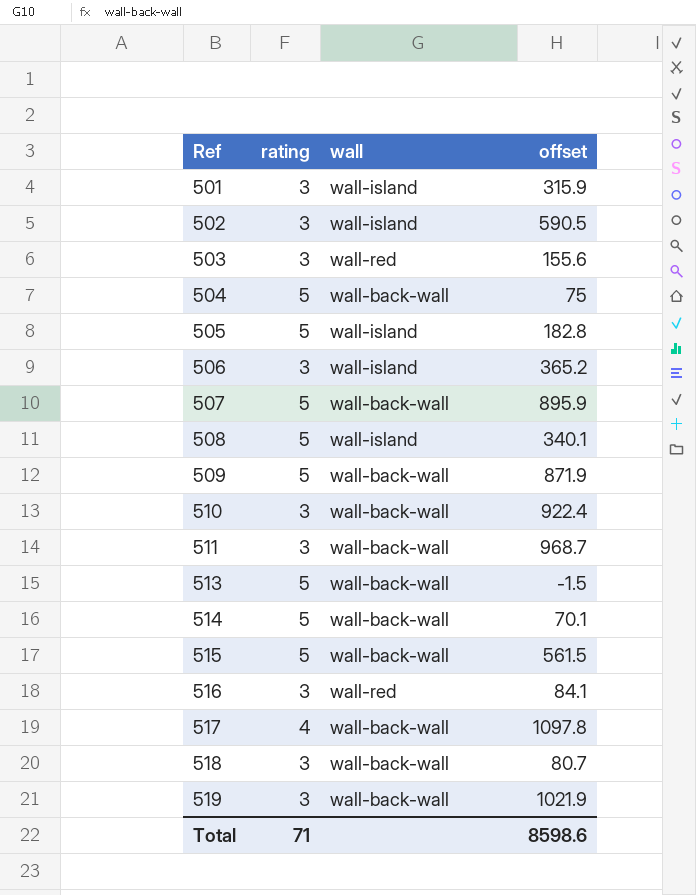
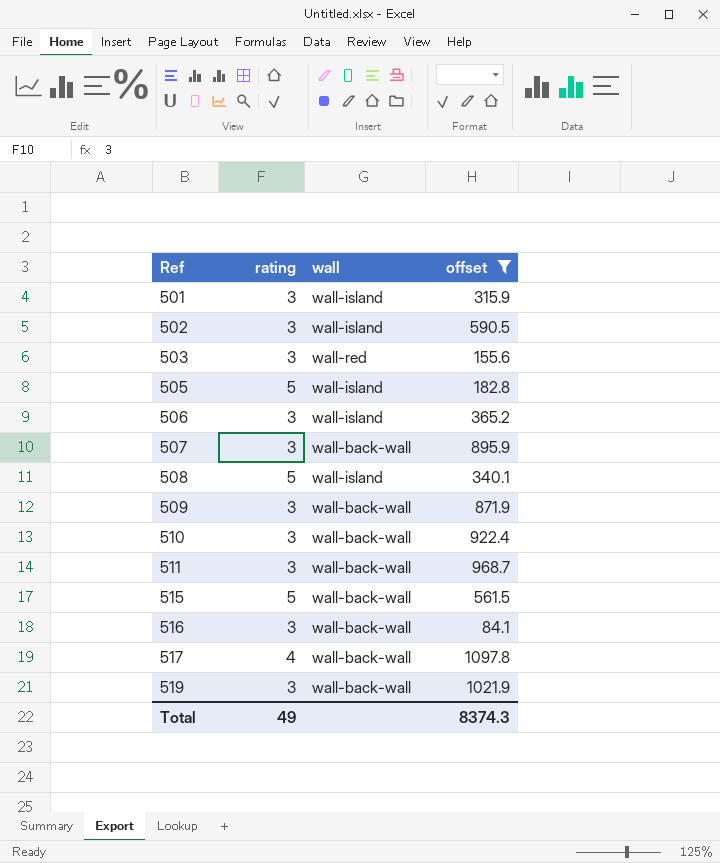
filter: none -> offset >= 84.1
507 | rating: 5 -> 3
509 | rating: 5 -> 3
516 | wall: wall-red -> wall-back-wall
Total | rating: 71 -> 49
Total | offset: 8598.6 -> 8374.3

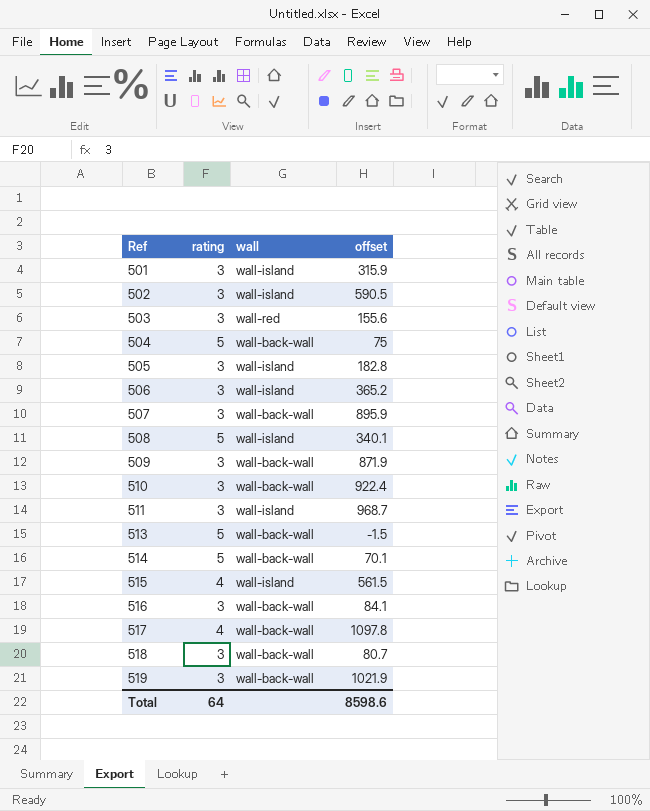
filter: offset >= 84.1 -> none
505 | rating: 5 -> 3
511 | wall: wall-back-wall -> wall-island
515 | rating: 5 -> 4
515 | wall: wall-back-wall -> wall-island
Total | rating: 49 -> 64
Total | offset: 8374.3 -> 8598.6

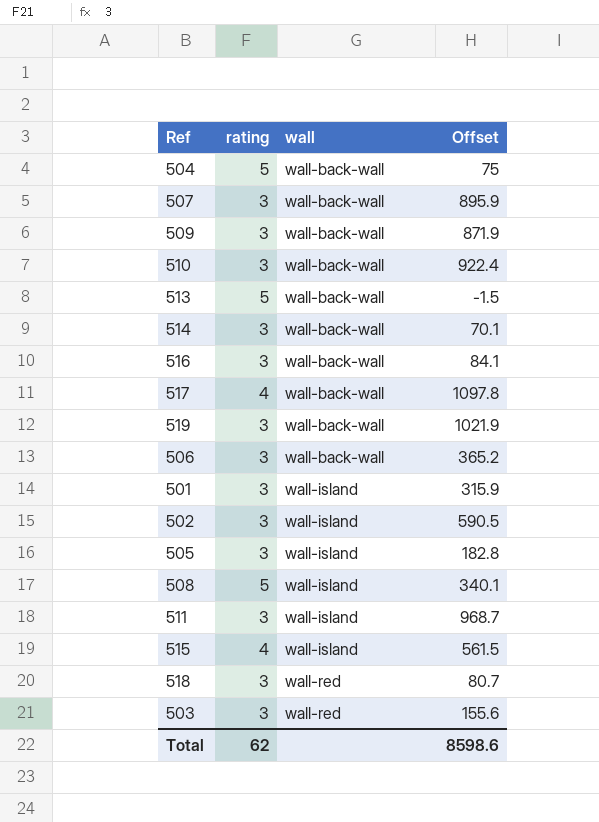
row order: Ref ascending -> wall ascending
column name: offset -> Offset
514 | rating: 5 -> 3
506 | wall: wall-island -> wall-back-wall
518 | wall: wall-back-wall -> wall-red
Total | rating: 64 -> 62

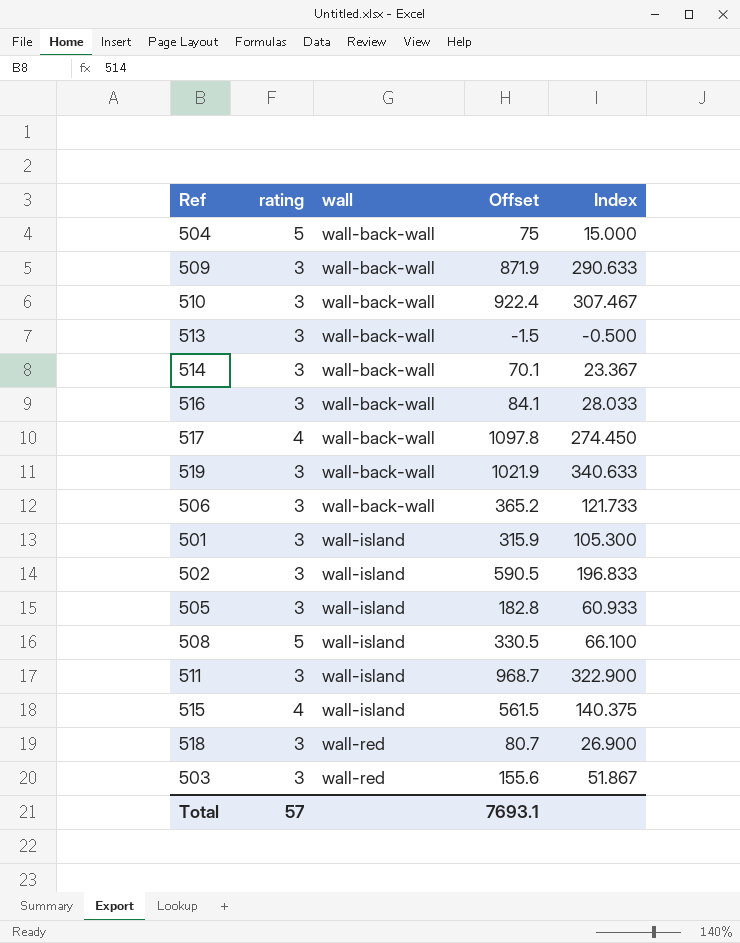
column Index | formula: none -> [Offset] / [rating]
row 507: 3 | wall-back-wall | 895.9 -> none
513 | rating: 5 -> 3
508 | Offset: 340.1 -> 330.5
Total | rating: 62 -> 57
Total | Offset: 8598.6 -> 7693.1

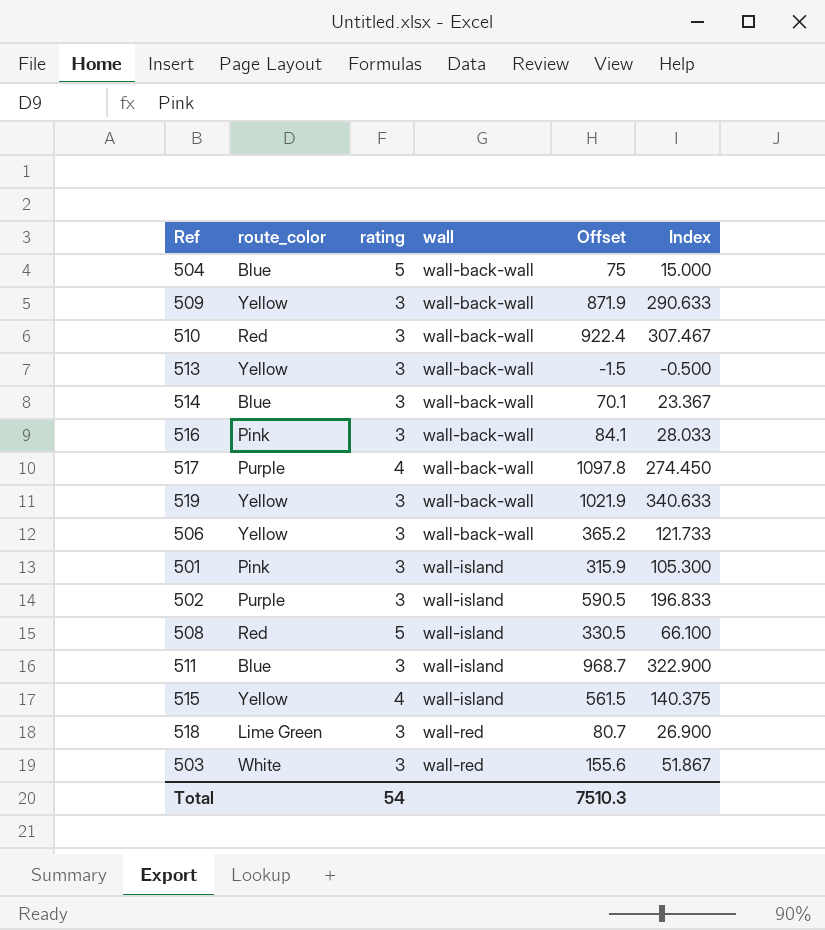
column route_color | position: none -> 2
row 505: 3 | wall-island | 182.8 | 60.933 -> none
Total | rating: 57 -> 54
Total | Offset: 7693.1 -> 7510.3

